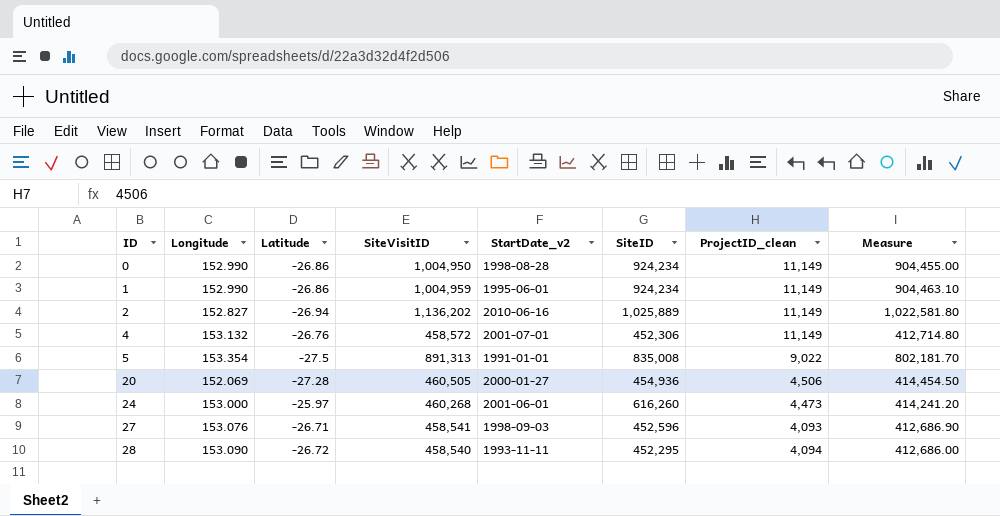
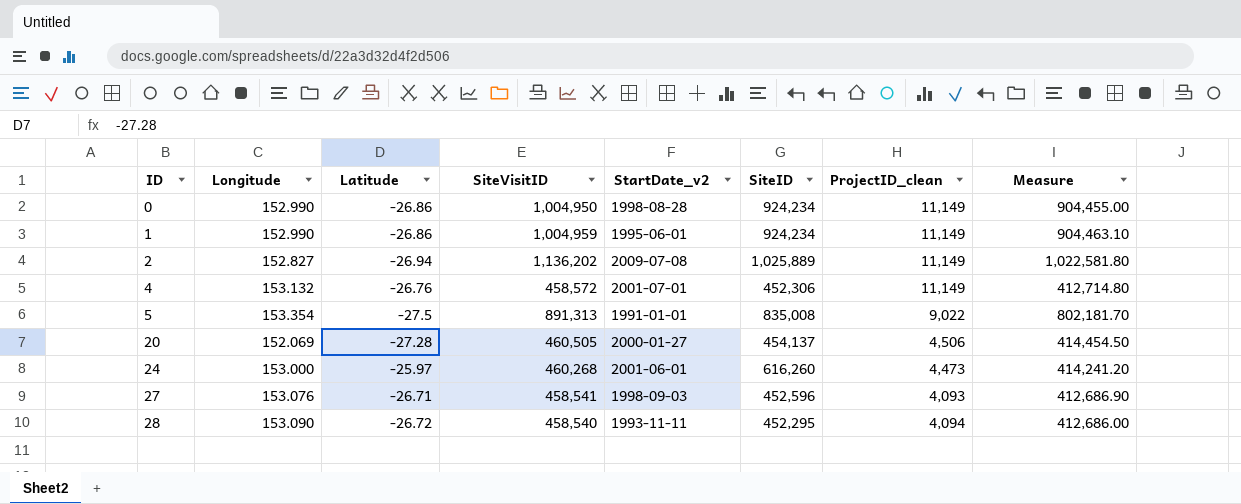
2 | StartDate_v2: 2010-06-16 -> 2009-07-08
20 | SiteID: 454,936 -> 454,137

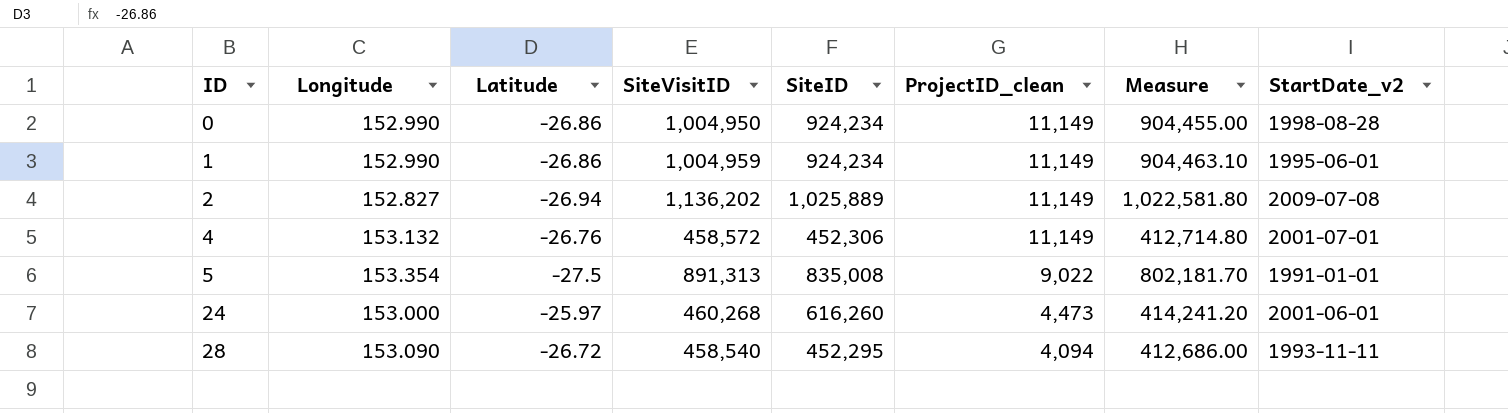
column StartDate_v2 | position: 5 -> 8
row 20: 152.069 | -27.28 | 460,505 | 2000-01-27 | 454,137 | 4,506 | 414,454.50 -> none
row 27: 153.076 | -26.71 | 458,541 | 1998-09-03 | 452,596 | 4,093 | 412,686.90 -> none

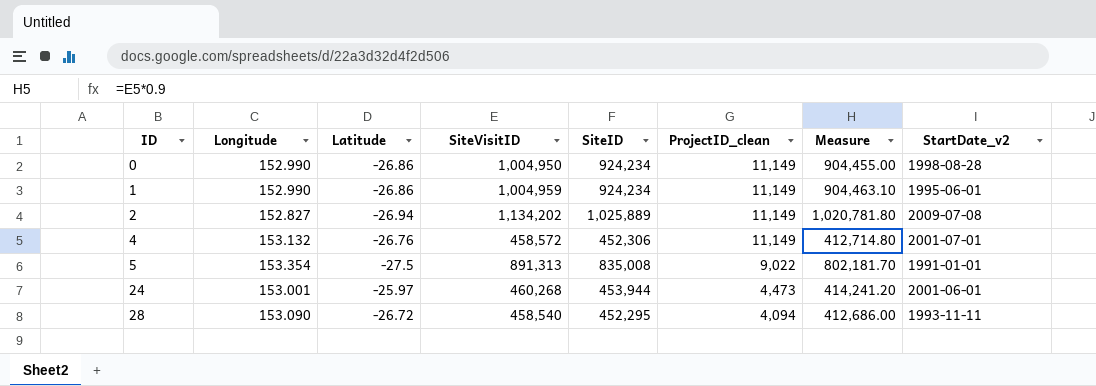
2 | SiteVisitID: 1,136,202 -> 1,134,202
2 | Measure: 1,022,581.80 -> 1,020,781.80
24 | Longitude: 153.000 -> 153.001
24 | SiteID: 616,260 -> 453,944

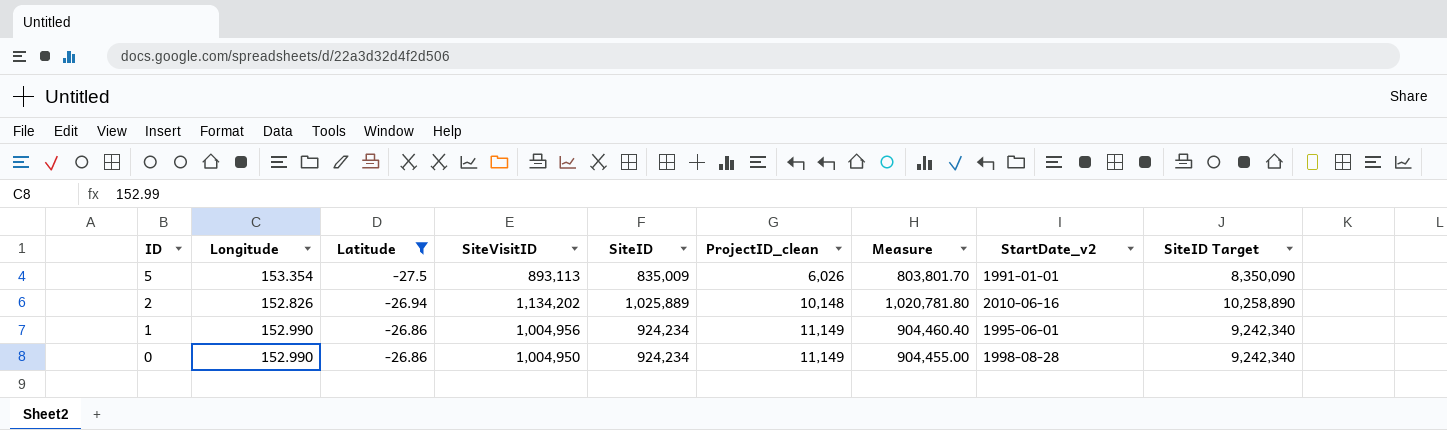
filter: none -> Latitude <= -26.86
row order: ID ascending -> ID descending
column SiteID Target | formula: none -> [SiteID] * 10
5 | SiteVisitID: 891,313 -> 893,113
5 | SiteID: 835,008 -> 835,009
5 | ProjectID_clean: 9,022 -> 6,026
5 | Measure: 802,181.70 -> 803,801.70
2 | Longitude: 152.827 -> 152.826
2 | ProjectID_clean: 11,149 -> 10,148
2 | StartDate_v2: 2009-07-08 -> 2010-06-16
1 | SiteVisitID: 1,004,959 -> 1,004,956
1 | Measure: 904,463.10 -> 904,460.40

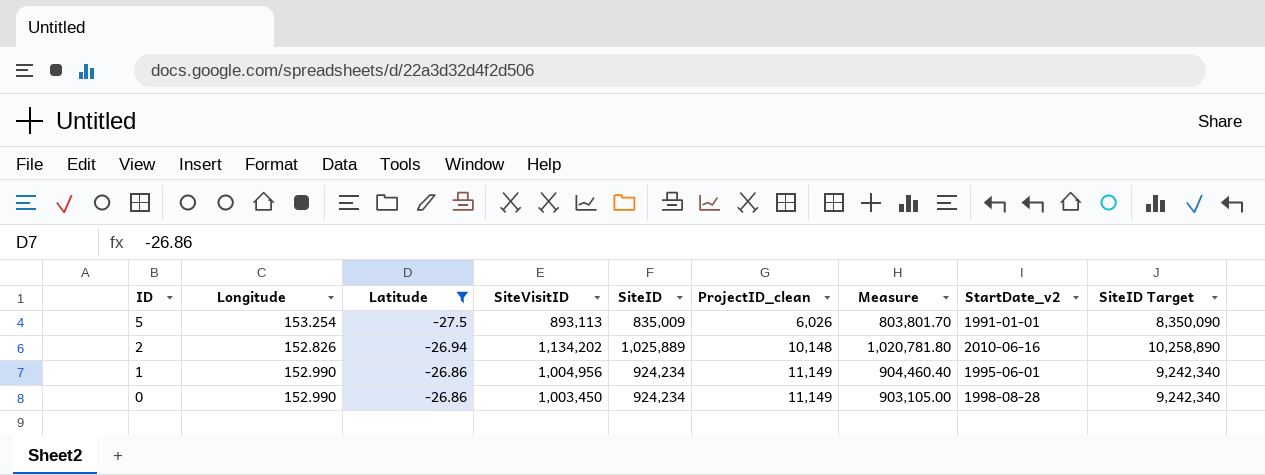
5 | Longitude: 153.354 -> 153.254
0 | SiteVisitID: 1,004,950 -> 1,003,450
0 | Measure: 904,455.00 -> 903,105.00

